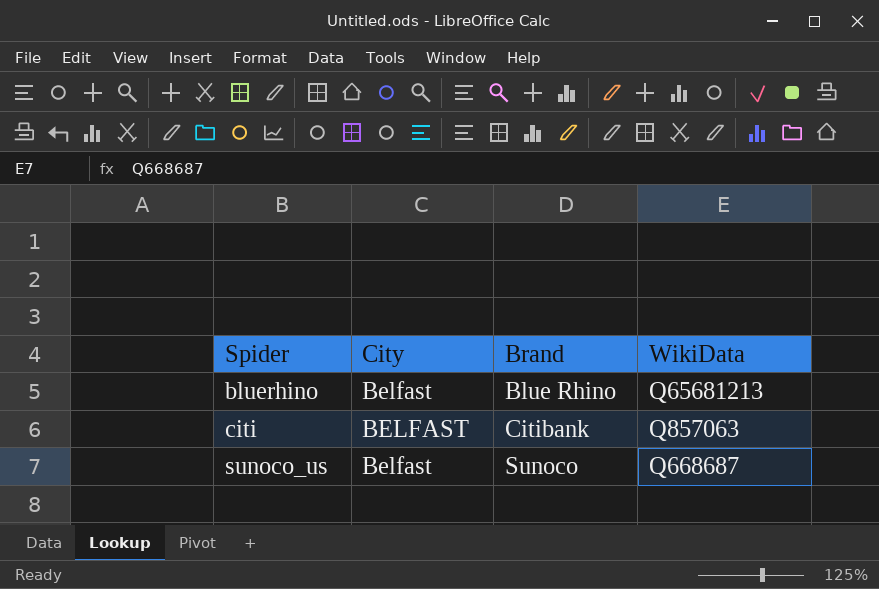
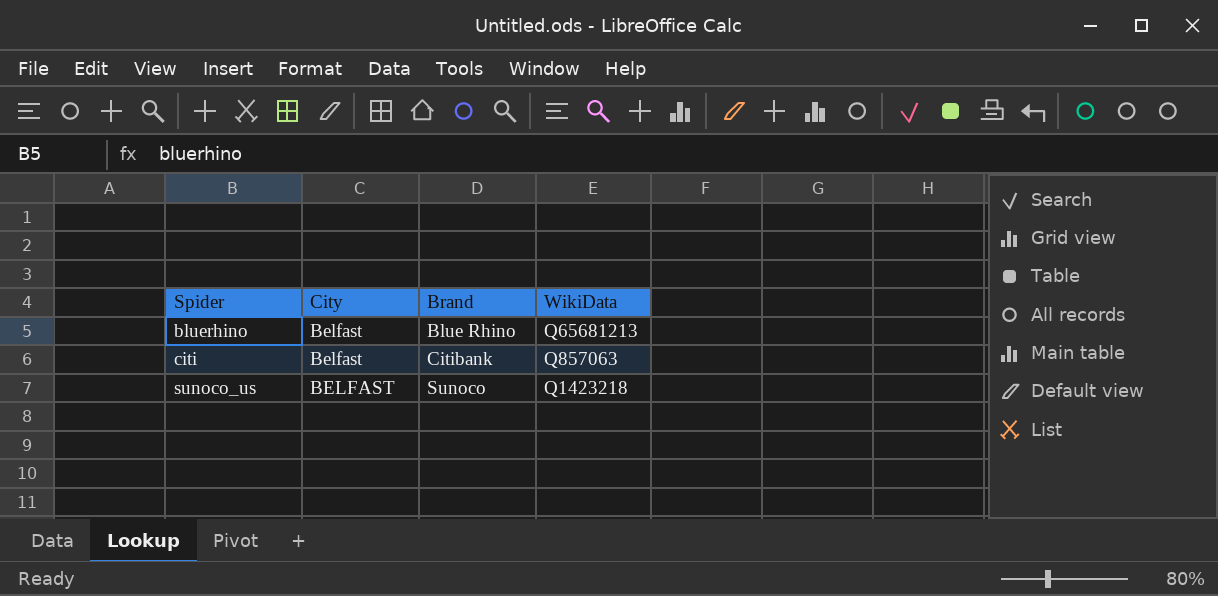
citi | City: BELFAST -> Belfast
sunoco_us | City: Belfast -> BELFAST
sunoco_us | WikiData: Q668687 -> Q1423218

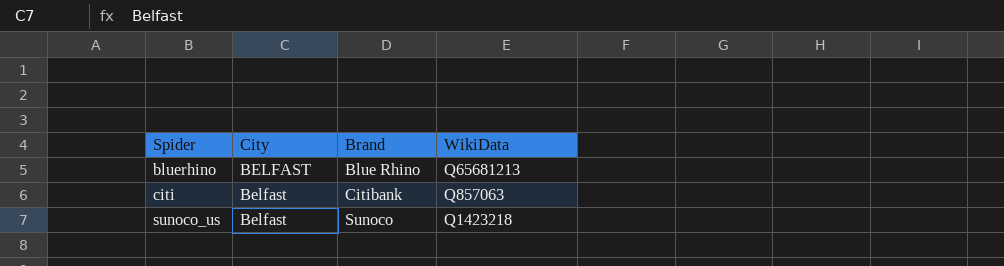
bluerhino | City: Belfast -> BELFAST
sunoco_us | City: BELFAST -> Belfast

